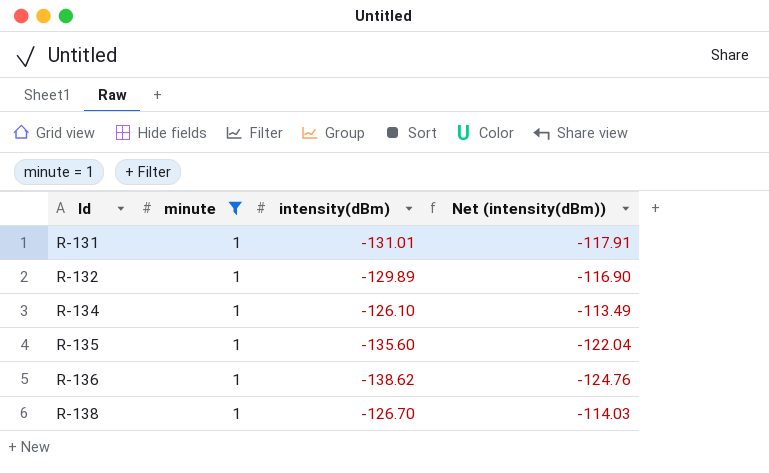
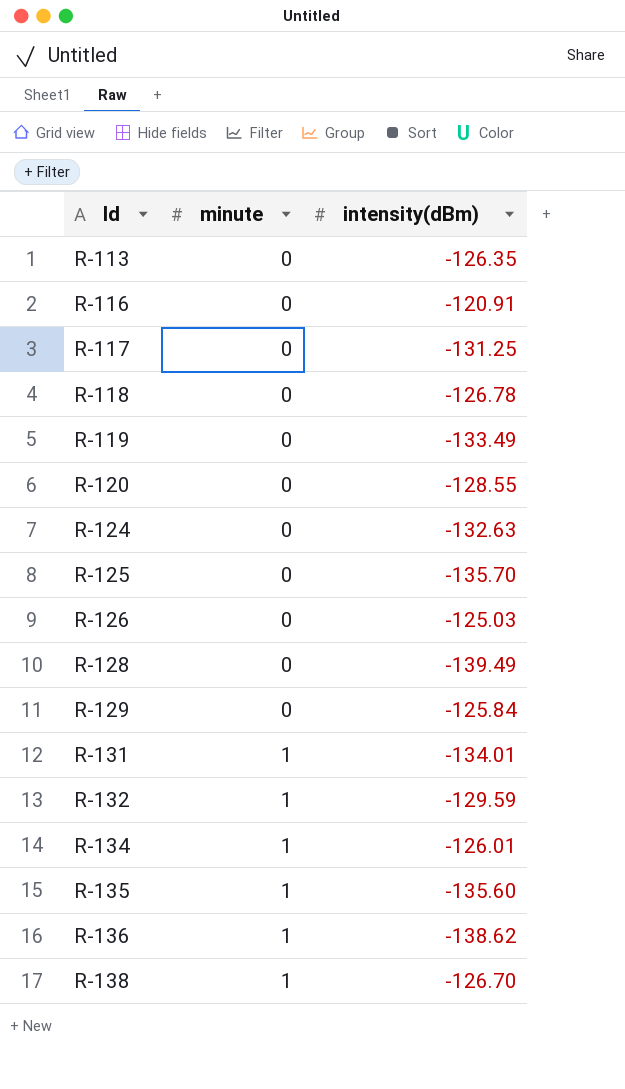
filter: minute = 1 -> none
column Net (intensity(dBm)) | formula: [intensity(dBm)] * 0.9 -> none
R-131 | intensity(dBm): -131.01 -> -134.01
R-132 | intensity(dBm): -129.89 -> -129.59
R-134 | intensity(dBm): -126.10 -> -126.01

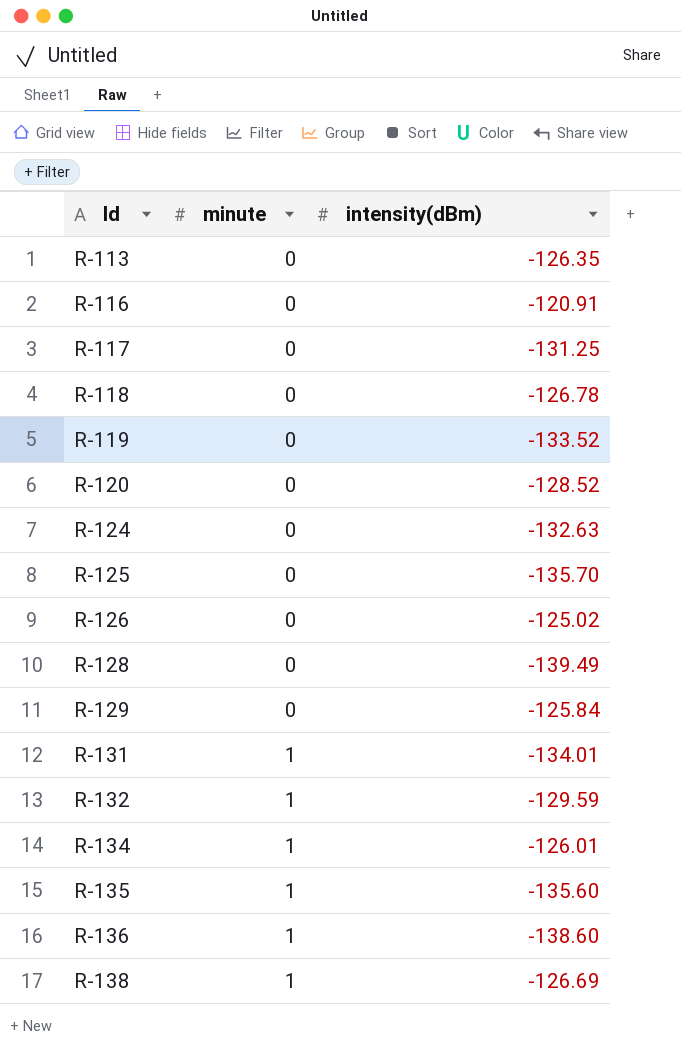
R-119 | intensity(dBm): -133.49 -> -133.52
R-120 | intensity(dBm): -128.55 -> -128.52
R-126 | intensity(dBm): -125.03 -> -125.02
R-136 | intensity(dBm): -138.62 -> -138.60
R-138 | intensity(dBm): -126.70 -> -126.69

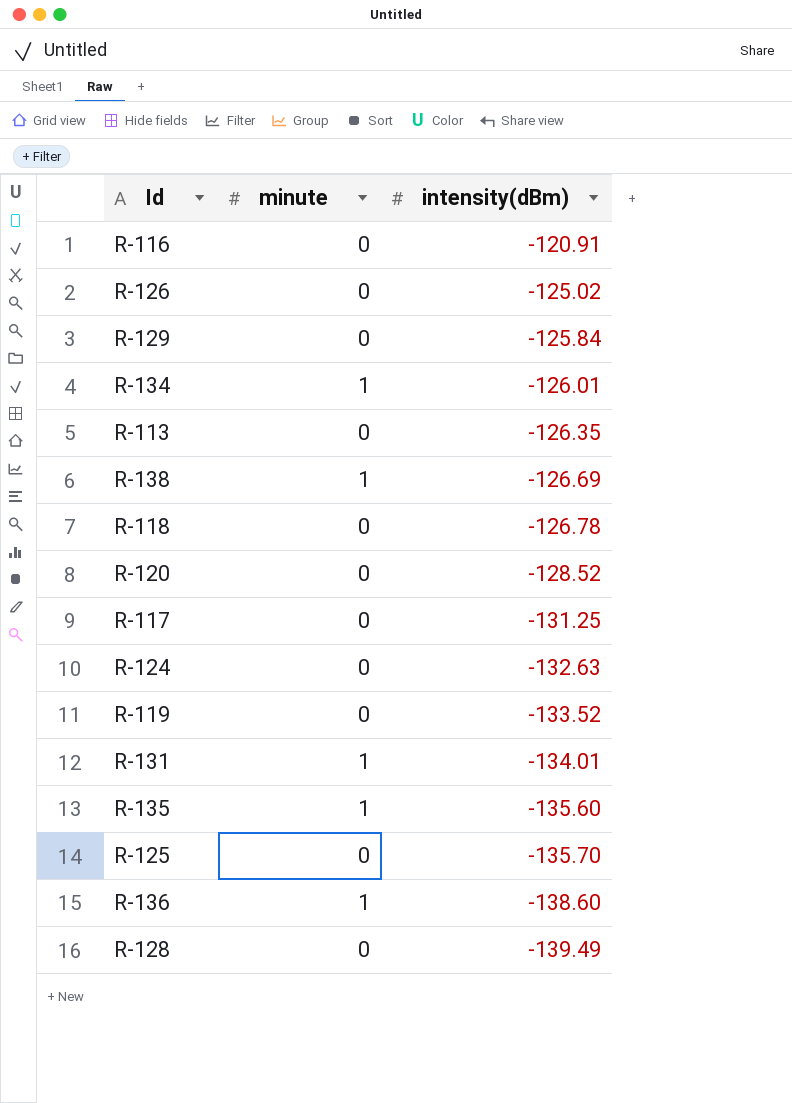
row order: Id ascending -> intensity(dBm) descending
row R-132: 1 | -129.59 -> none

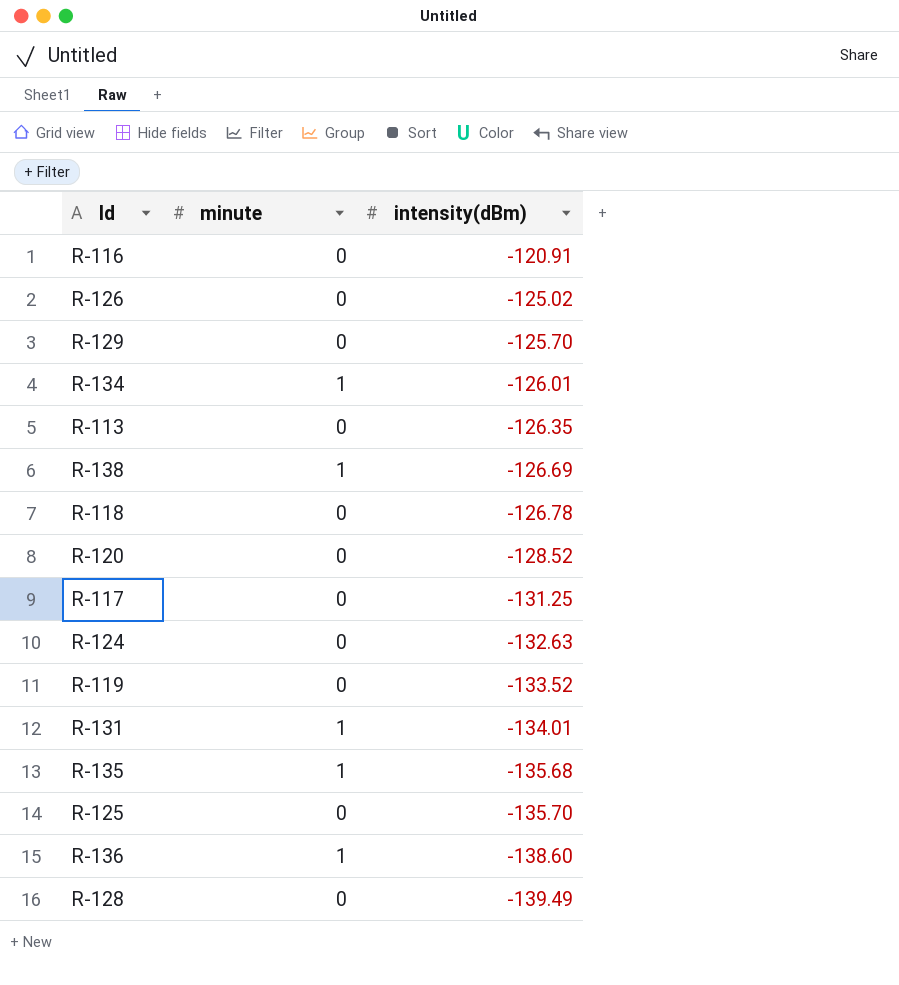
R-129 | intensity(dBm): -125.84 -> -125.70
R-135 | intensity(dBm): -135.60 -> -135.68

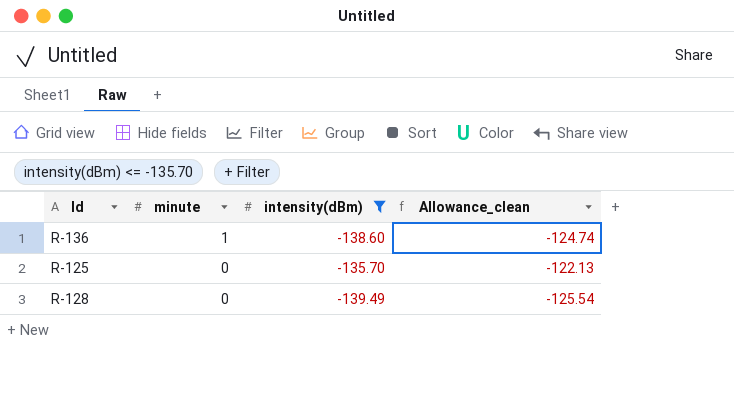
filter: none -> intensity(dBm) <= -135.70
row order: intensity(dBm) descending -> minute descending
column Allowance_clean | formula: none -> [intensity(dBm)] * 0.9

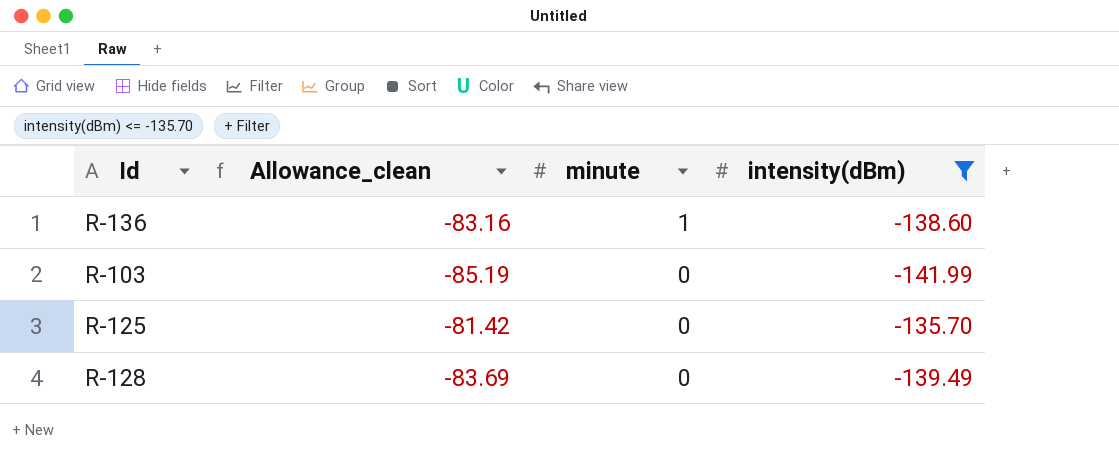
column Allowance_clean | formula: [intensity(dBm)] * 0.9 -> [intensity(dBm)] * 0.6
column Allowance_clean | position: 4 -> 2
row R-103: none -> -85.19 | 0 | -141.99

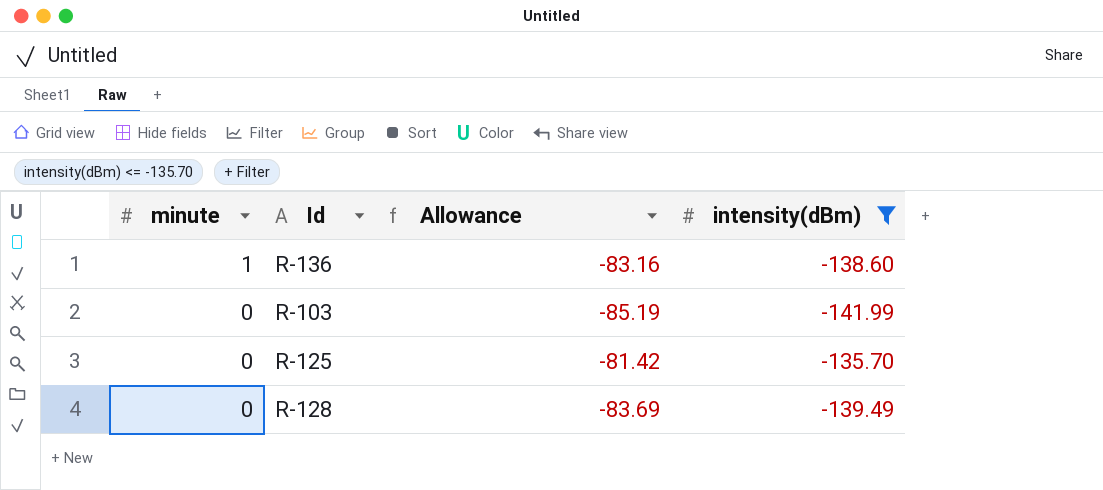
column minute | position: 3 -> 1
column name: Allowance_clean -> Allowance

